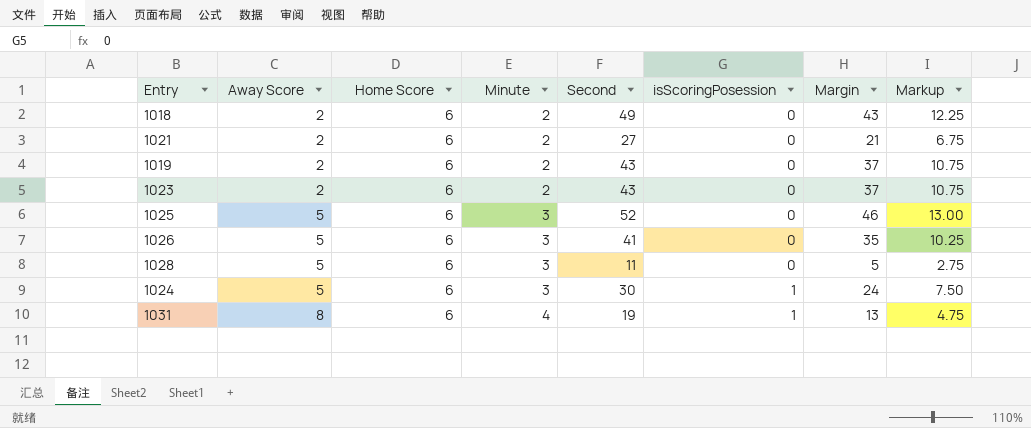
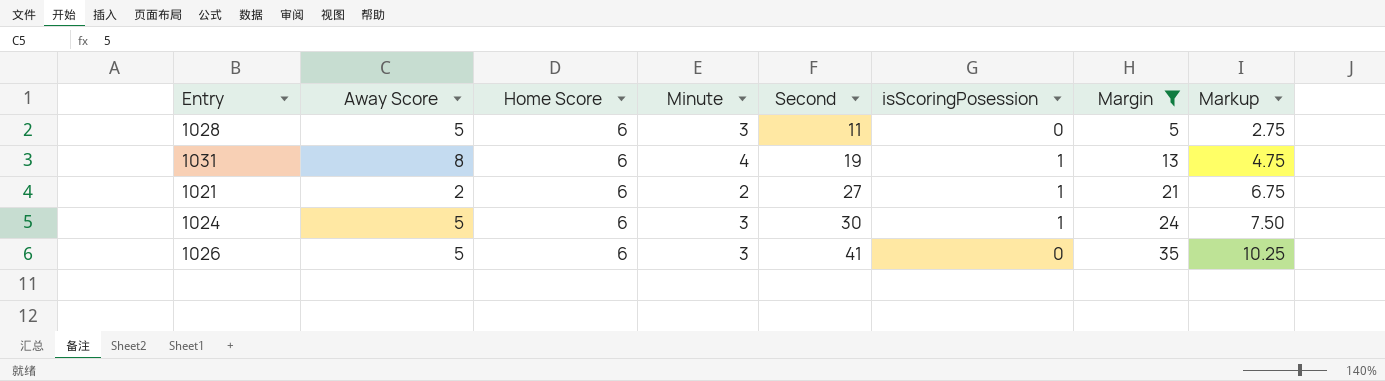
filter: none -> Margin <= 35
row order: Away Score ascending -> Second ascending
1021 | isScoringPosession: 0 -> 1

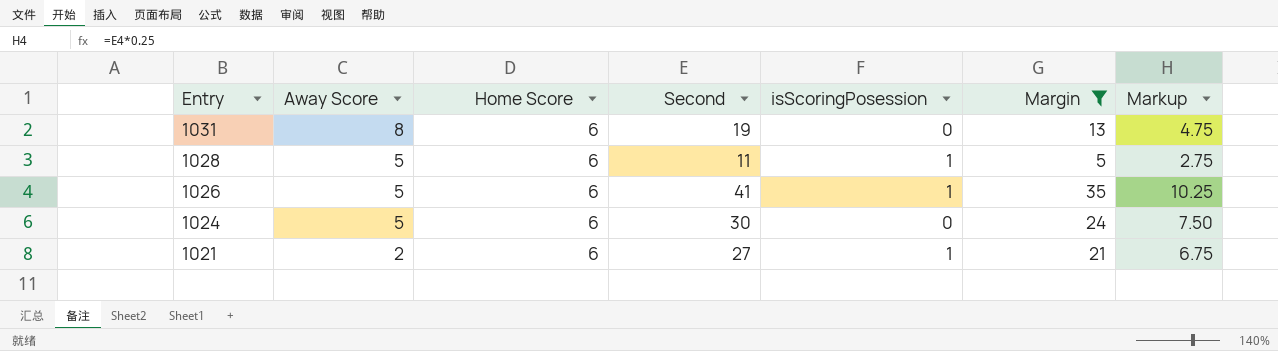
row order: Second ascending -> Entry descending
column Minute | position: 4 -> none
1031 | isScoringPosession: 1 -> 0
1028 | isScoringPosession: 0 -> 1
1026 | isScoringPosession: 0 -> 1
1024 | isScoringPosession: 1 -> 0

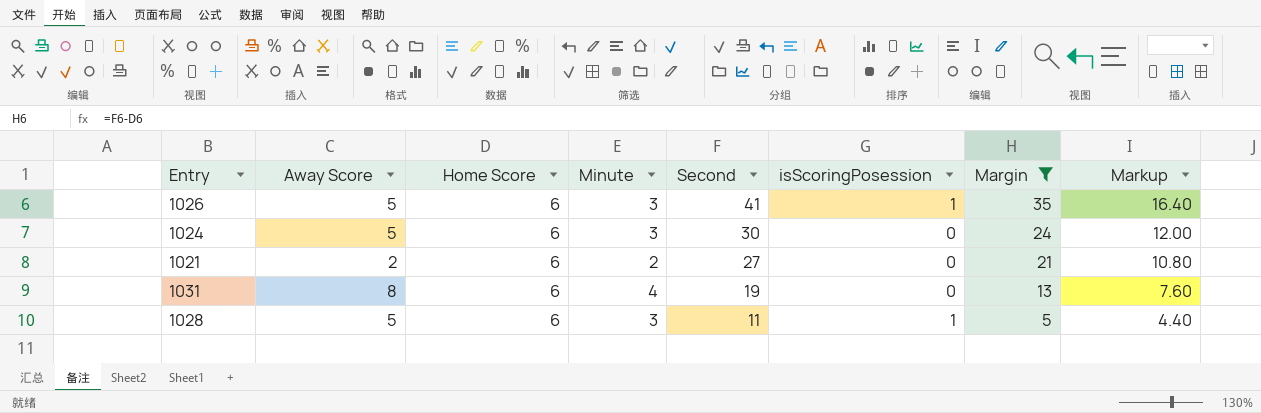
row order: Entry descending -> Second descending
column Minute | position: none -> 4
column Markup | formula: [Second] * 0.25 -> [Second] * 0.4
1021 | isScoringPosession: 1 -> 0

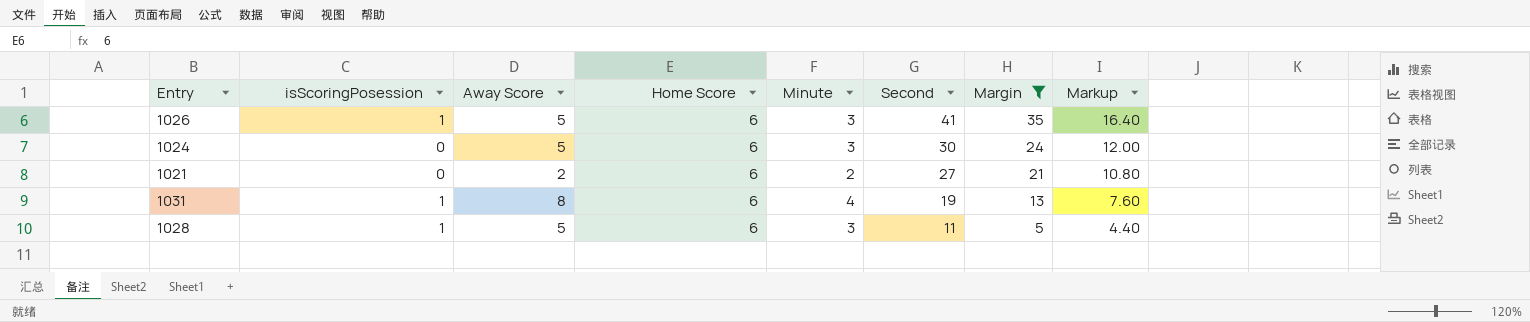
column isScoringPosession | position: 6 -> 2
1031 | isScoringPosession: 0 -> 1

